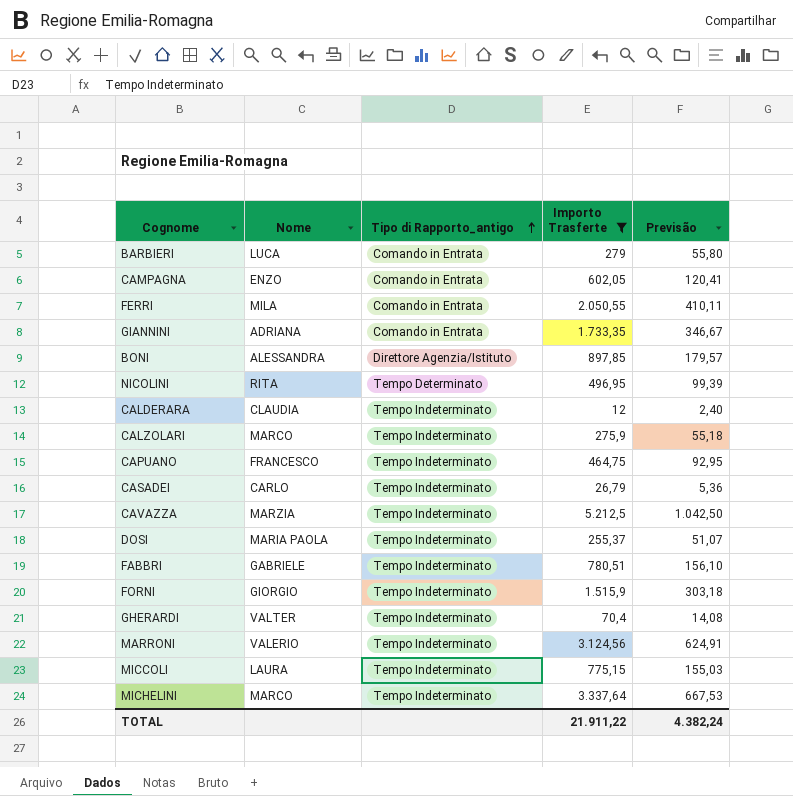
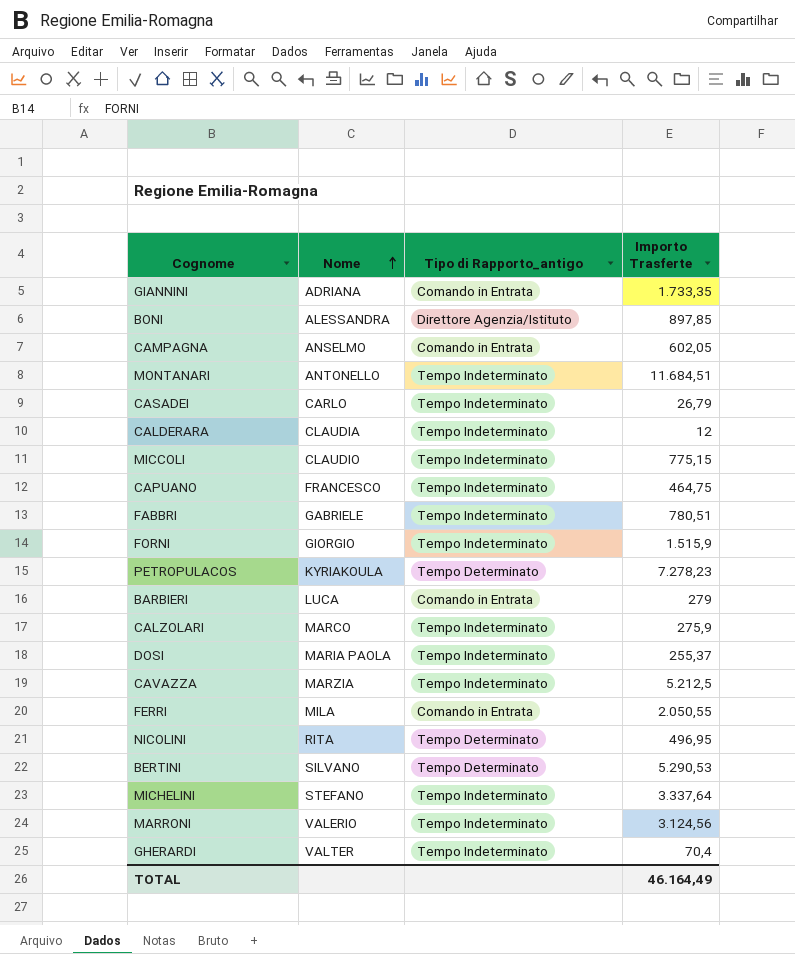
filter: Importo Trasferte <= 5.212,5 -> none
row order: Tipo di Rapporto_antigo ascending -> Nome ascending
column Previsão | formula: [Importo Trasferte] * 0,2 -> none
CAMPAGNA | Nome: ENZO -> ANSELMO
MICCOLI | Nome: LAURA -> CLAUDIO
MICHELINI | Nome: MARCO -> STEFANO
TOTAL | Importo Trasferte: 21.911,22 -> 46.164,49

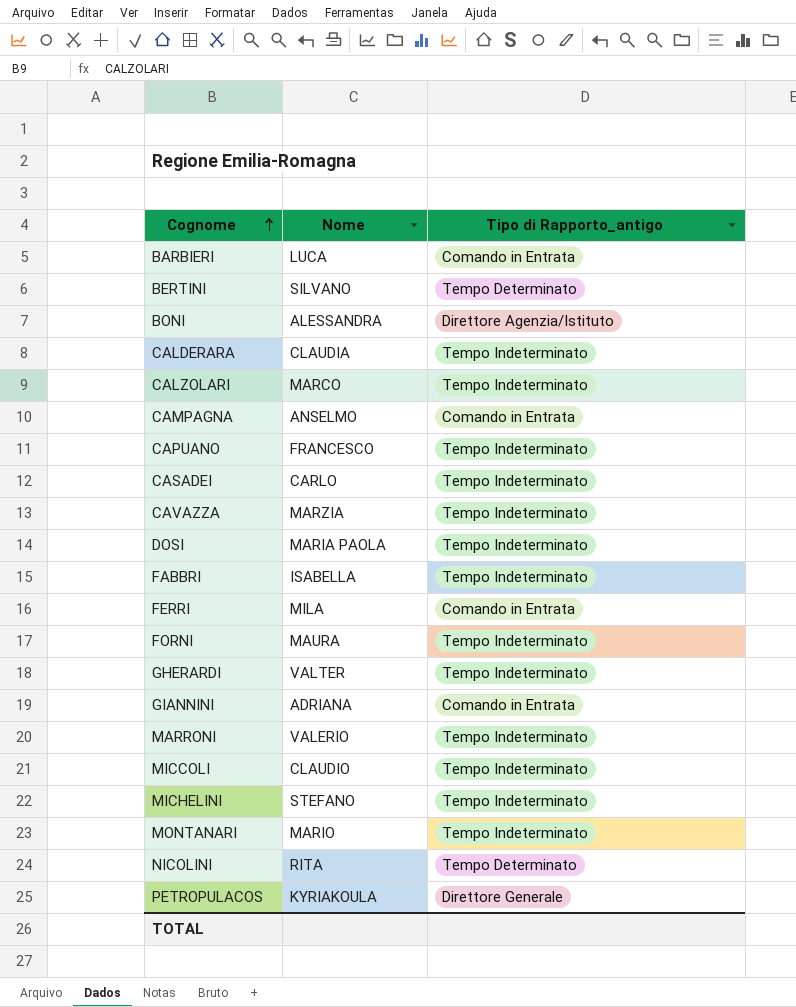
row order: Nome ascending -> Cognome ascending
column Importo Trasferte | position: 4 -> none
FABBRI | Nome: GABRIELE -> ISABELLA
FORNI | Nome: GIORGIO -> MAURA
MONTANARI | Nome: ANTONELLO -> MARIO
PETROPULACOS | Tipo di Rapporto_antigo: Tempo Determinato -> Direttore Generale

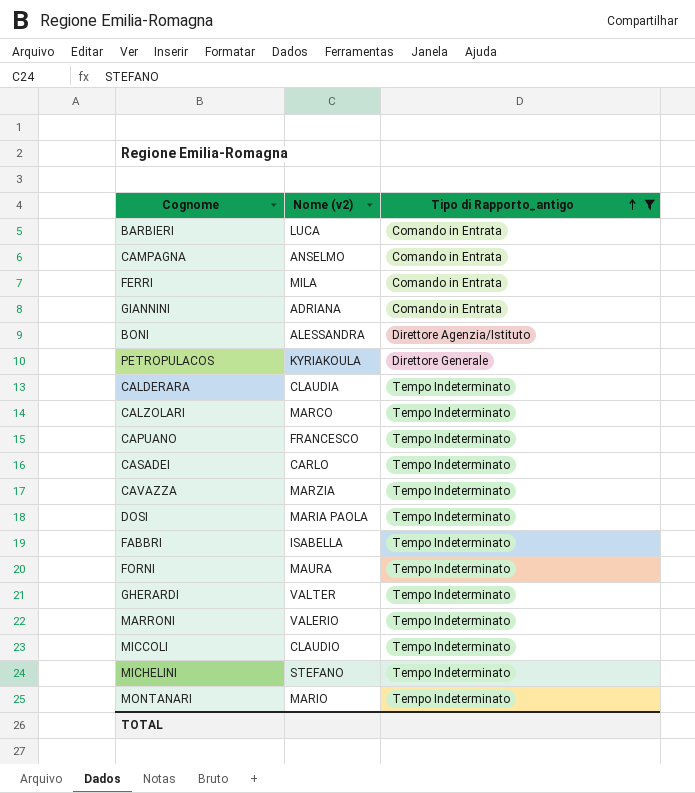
filter: none -> Tipo di Rapporto_antigo != Tempo Determinato
row order: Cognome ascending -> Tipo di Rapporto_antigo ascending
column name: Nome -> Nome (v2)

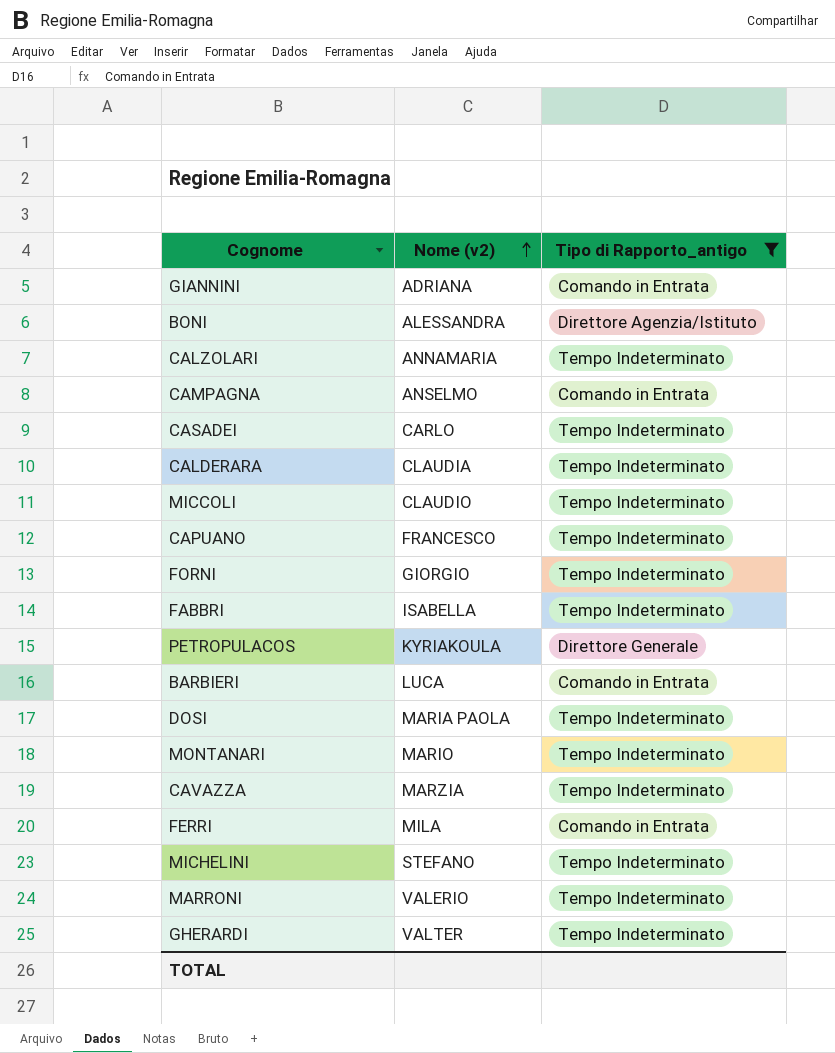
row order: Tipo di Rapporto_antigo ascending -> Nome (v2) ascending
CALZOLARI | Nome (v2): MARCO -> ANNAMARIA
FORNI | Nome (v2): MAURA -> GIORGIO

